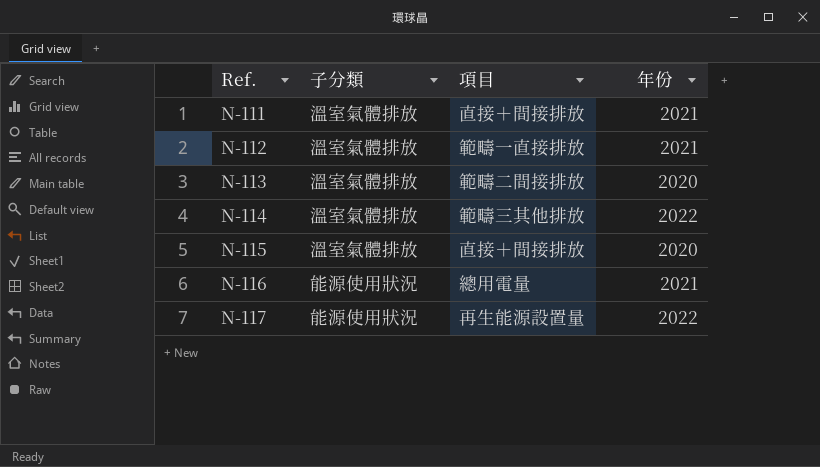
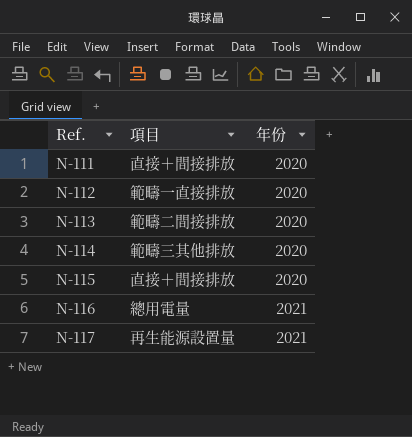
column 子分類 | position: 2 -> none
N-111 | 年份: 2021 -> 2020
N-112 | 年份: 2021 -> 2020
N-114 | 年份: 2022 -> 2020
N-117 | 年份: 2022 -> 2021

